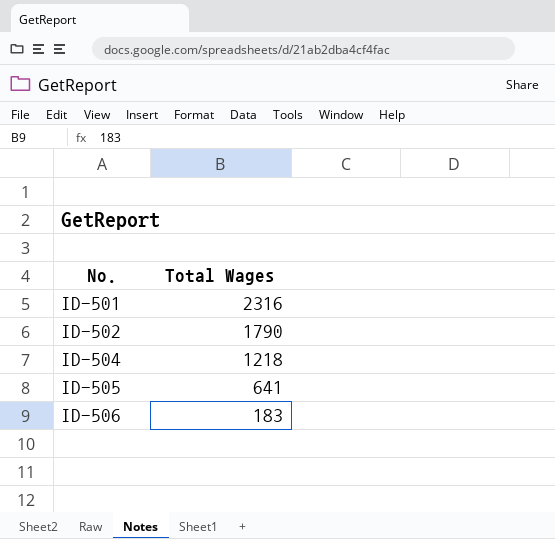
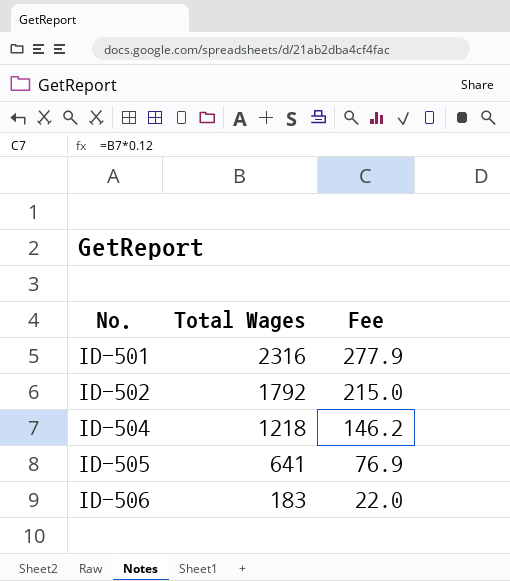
column Fee | formula: none -> [Total Wages] * 0.12
ID-502 | Total Wages: 1790 -> 1792

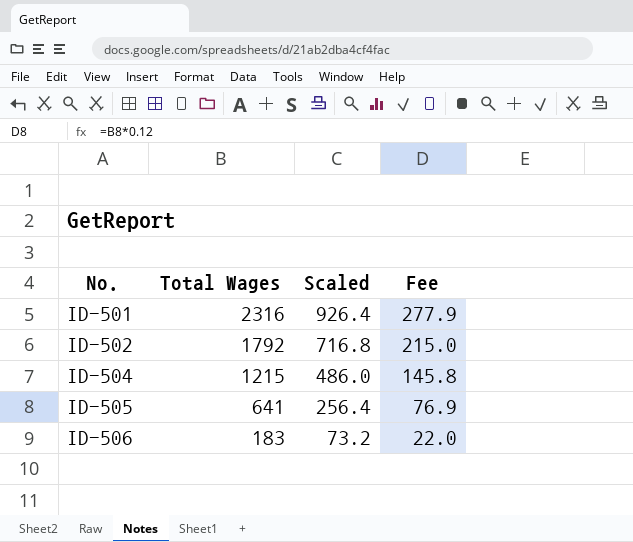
column Scaled | formula: none -> [Total Wages] * 0.4
ID-504 | Total Wages: 1218 -> 1215
ID-504 | Fee: 146.2 -> 145.8

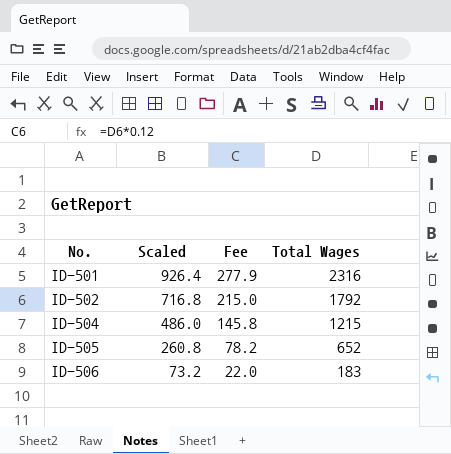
column Total Wages | position: 2 -> 4
ID-505 | Scaled: 256.4 -> 260.8
ID-505 | Fee: 76.9 -> 78.2
ID-505 | Total Wages: 641 -> 652

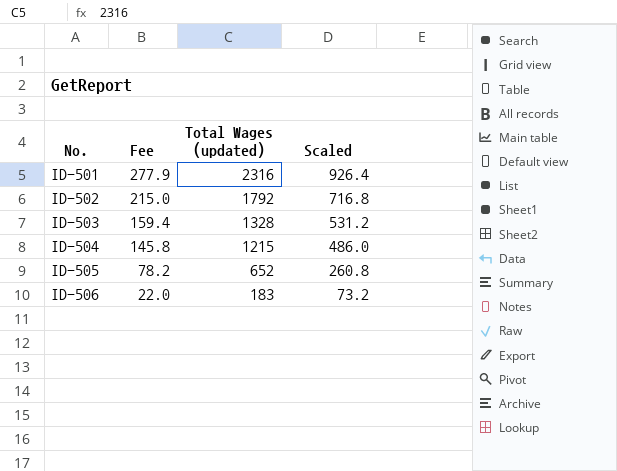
column name: Total Wages -> Total Wages (updated)
column Scaled | position: 2 -> 4
row ID-503: none -> 159.4 | 1328 | 531.2

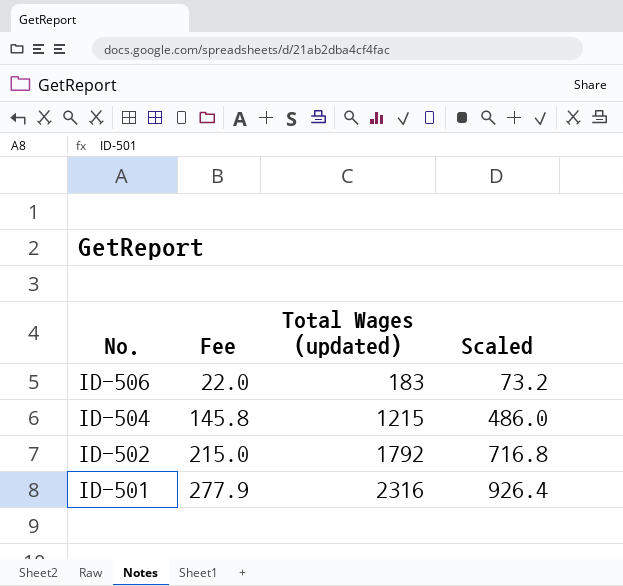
row order: No. ascending -> No. descending
row ID-503: 159.4 | 1328 | 531.2 -> none
row ID-505: 78.2 | 652 | 260.8 -> none

